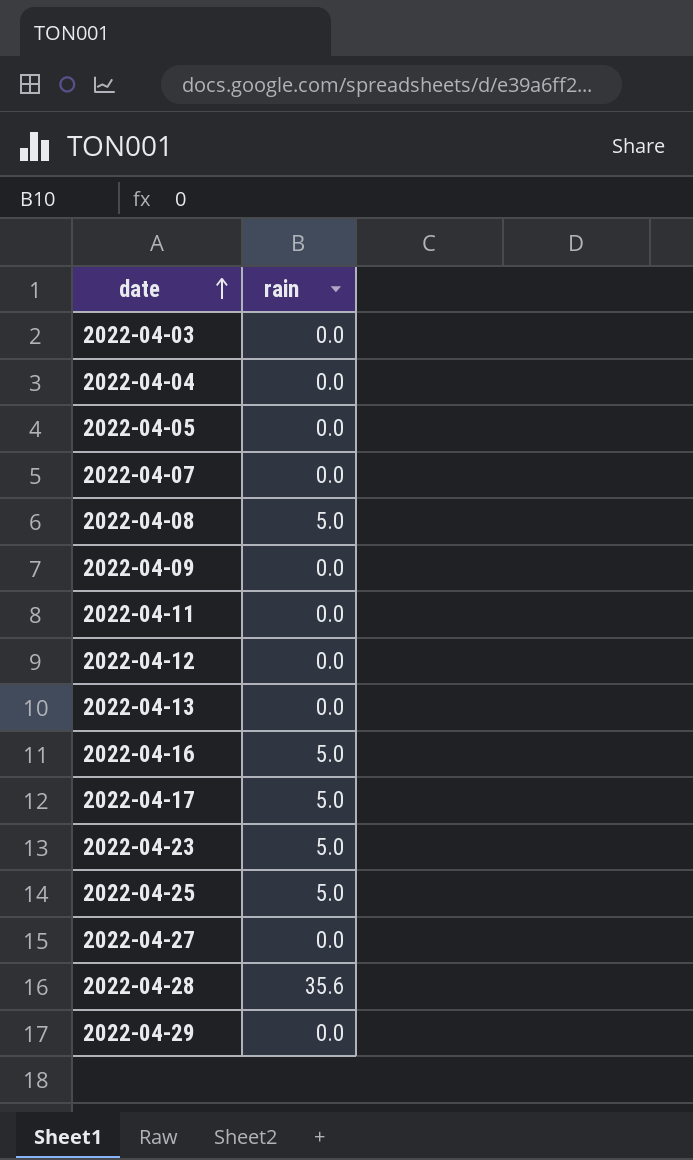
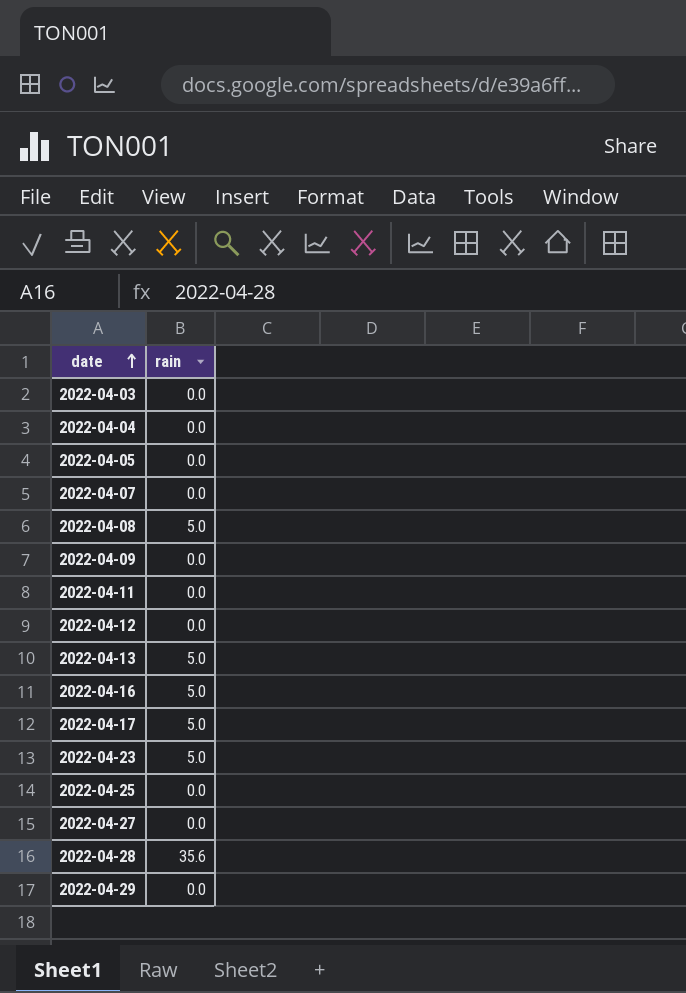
2022-04-13 | rain: 0.0 -> 5.0
2022-04-25 | rain: 5.0 -> 0.0

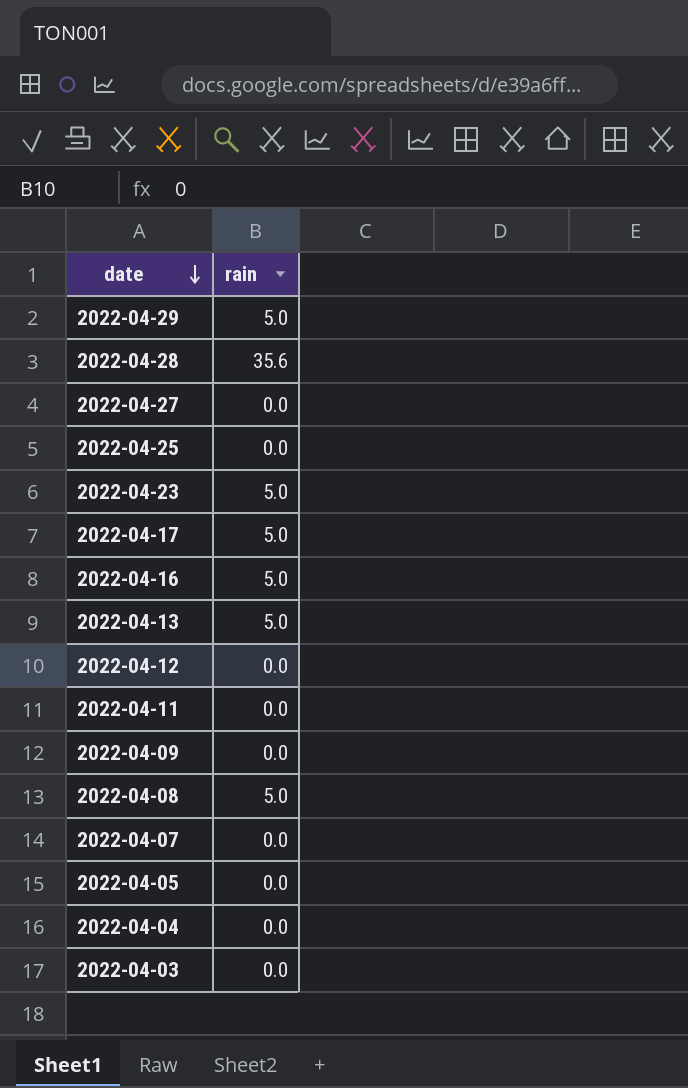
row order: date ascending -> date descending
2022-04-29 | rain: 0.0 -> 5.0

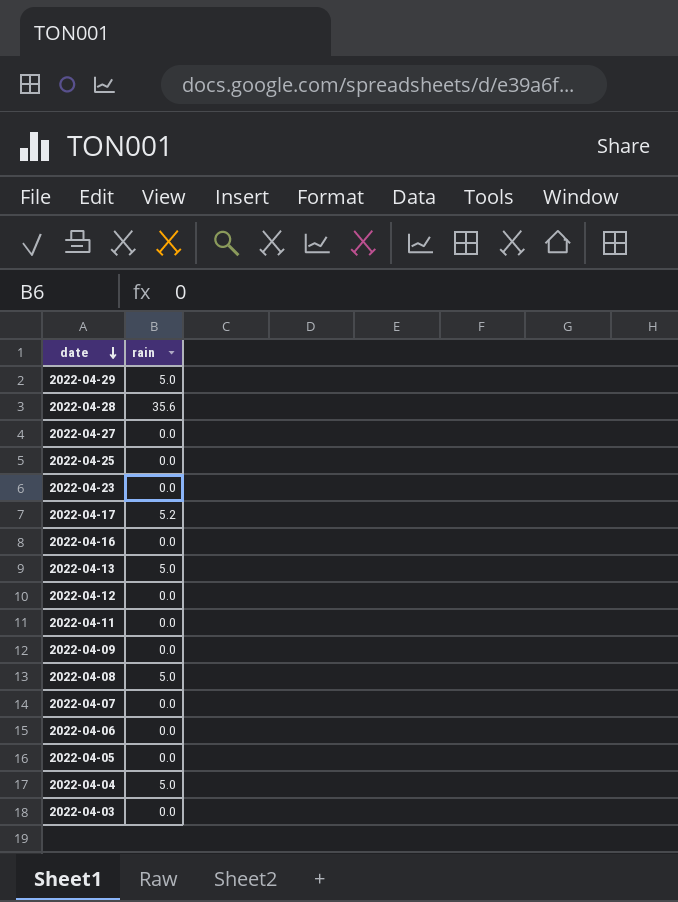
2022-04-23 | rain: 5.0 -> 0.0
2022-04-17 | rain: 5.0 -> 5.2
2022-04-16 | rain: 5.0 -> 0.0
row 2022-04-06: none -> 0.0
2022-04-04 | rain: 0.0 -> 5.0

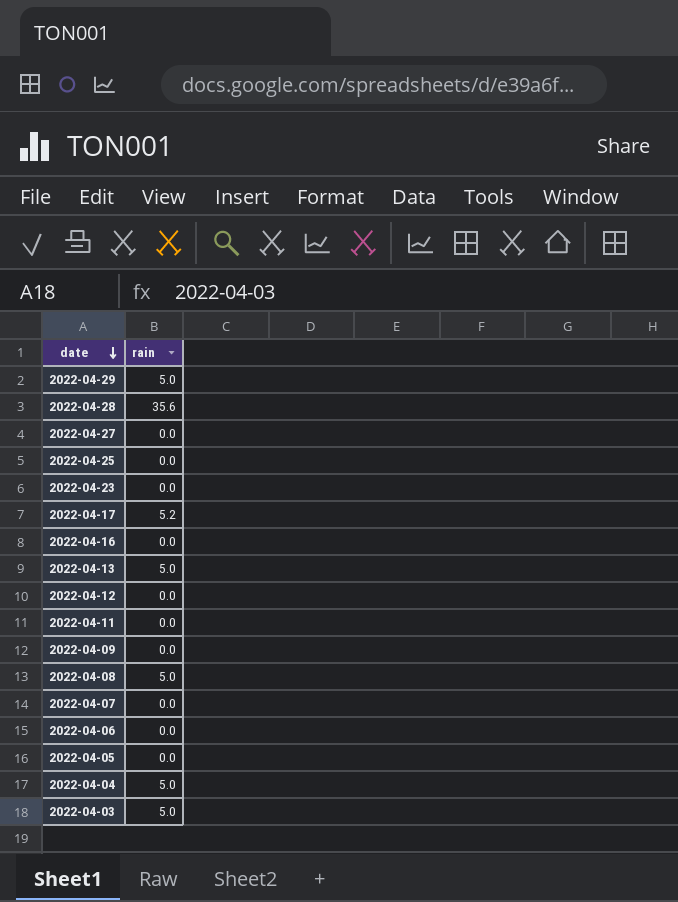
2022-04-03 | rain: 0.0 -> 5.0

